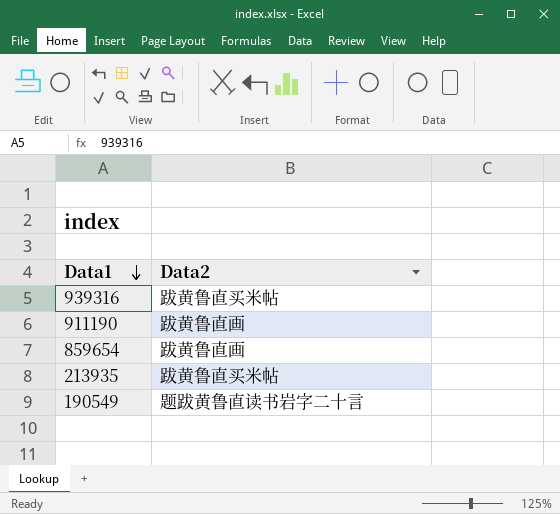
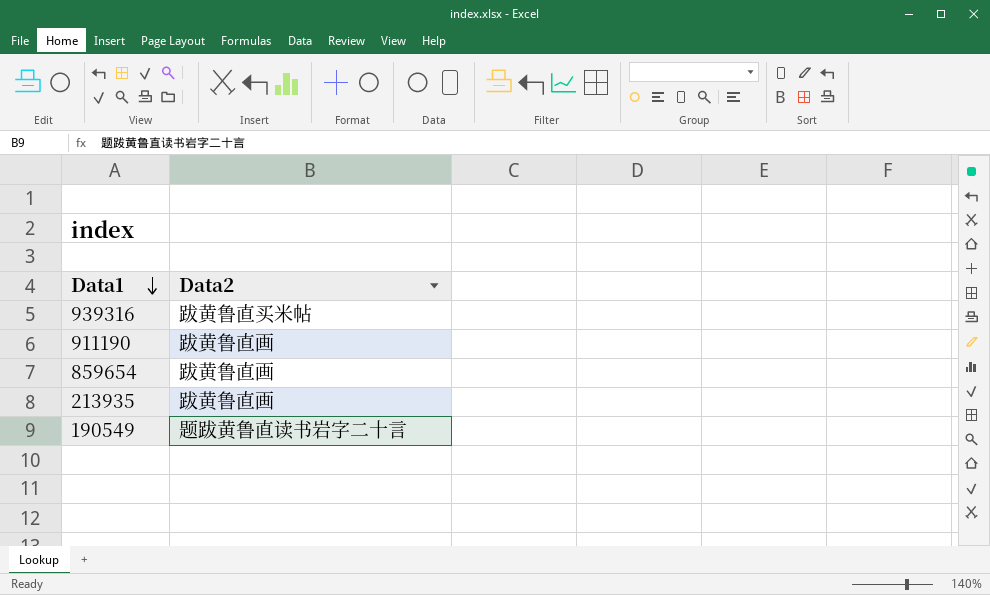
213935 | Data2: 跋黄鲁直买米帖 -> 跋黄鲁直画

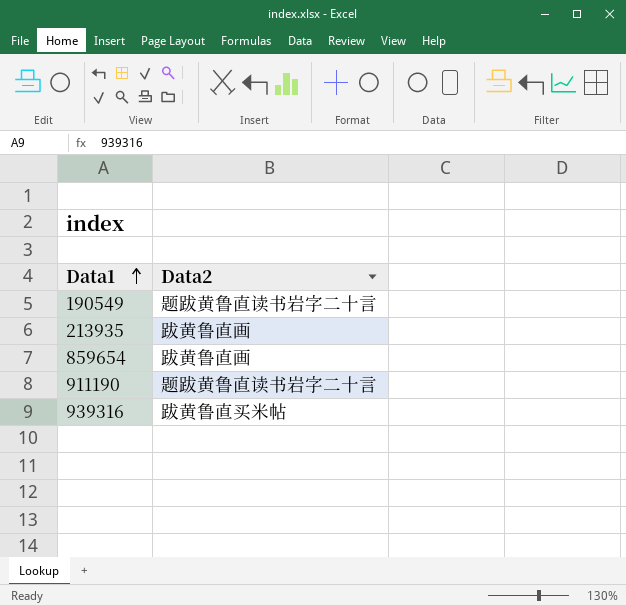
row order: Data1 descending -> Data1 ascending
911190 | Data2: 跋黄鲁直画 -> 题跋黄鲁直读书岩字二十言

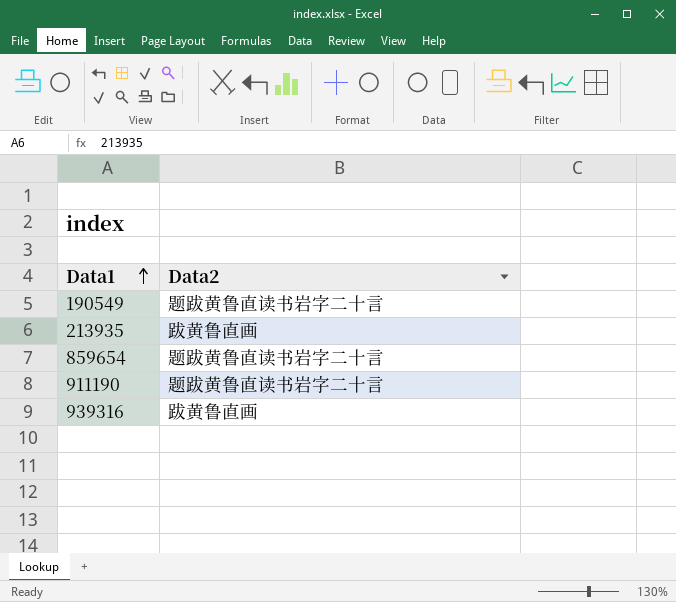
859654 | Data2: 跋黄鲁直画 -> 题跋黄鲁直读书岩字二十言
939316 | Data2: 跋黄鲁直买米帖 -> 跋黄鲁直画

